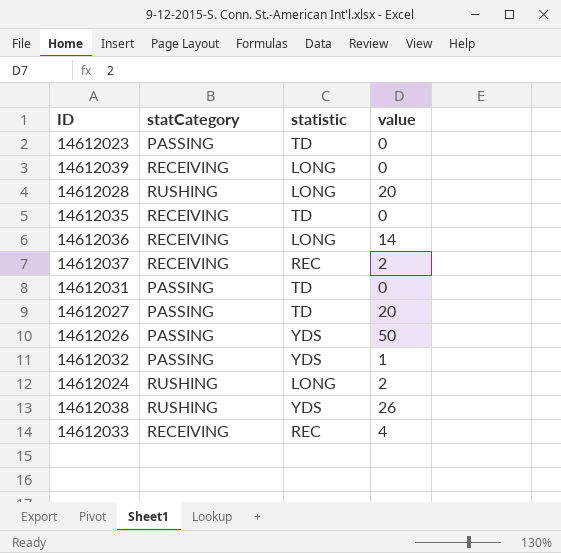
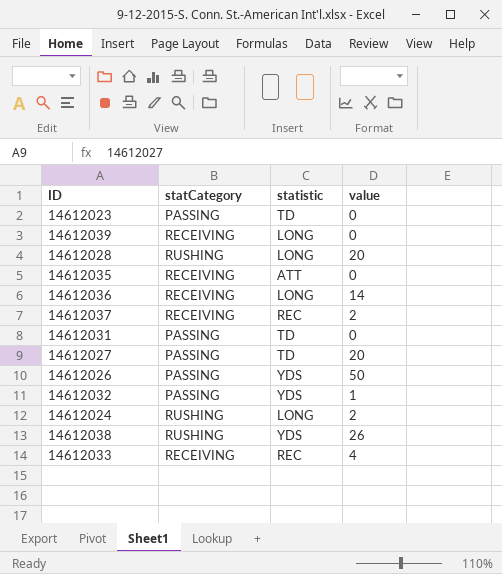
14612035 | statistic: TD -> ATT

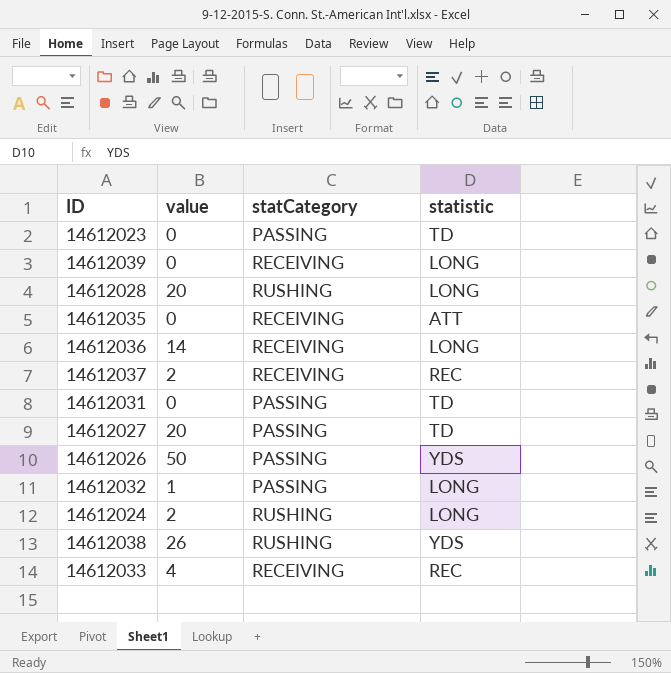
column value | position: 4 -> 2
14612032 | statistic: YDS -> LONG

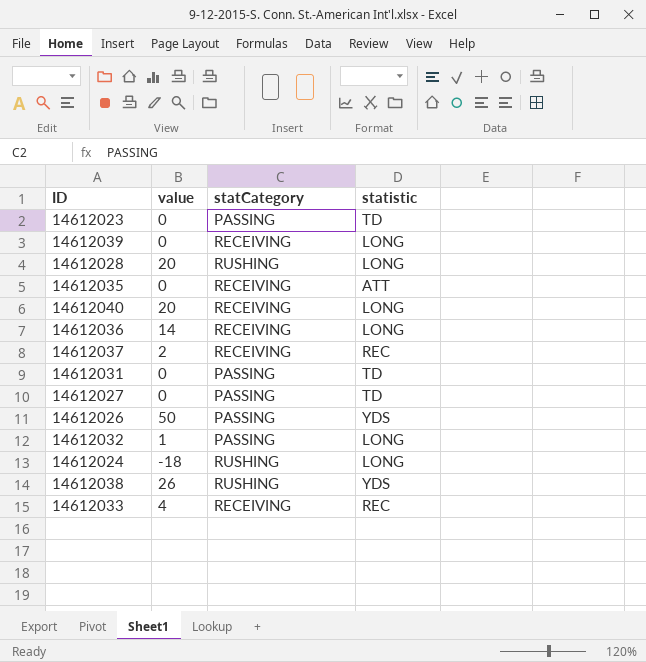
row 14612040: none -> 20 | RECEIVING | LONG
14612027 | value: 20 -> 0
14612024 | value: 2 -> -18

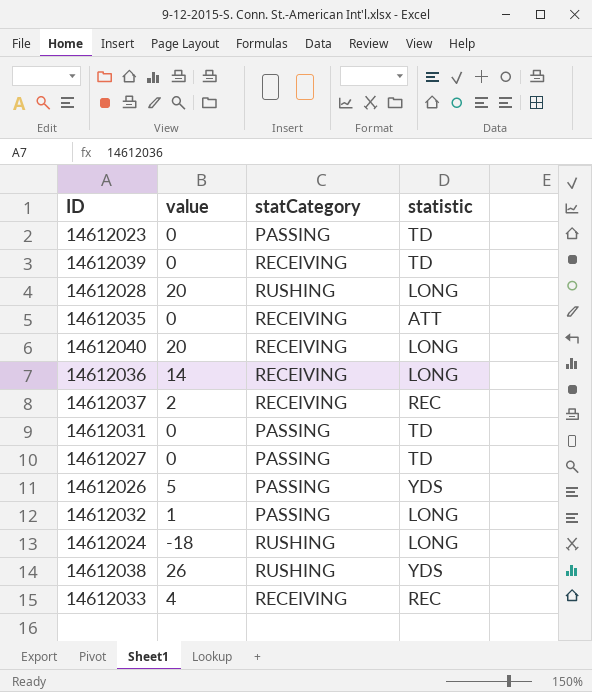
14612039 | statistic: LONG -> TD
14612026 | value: 50 -> 5

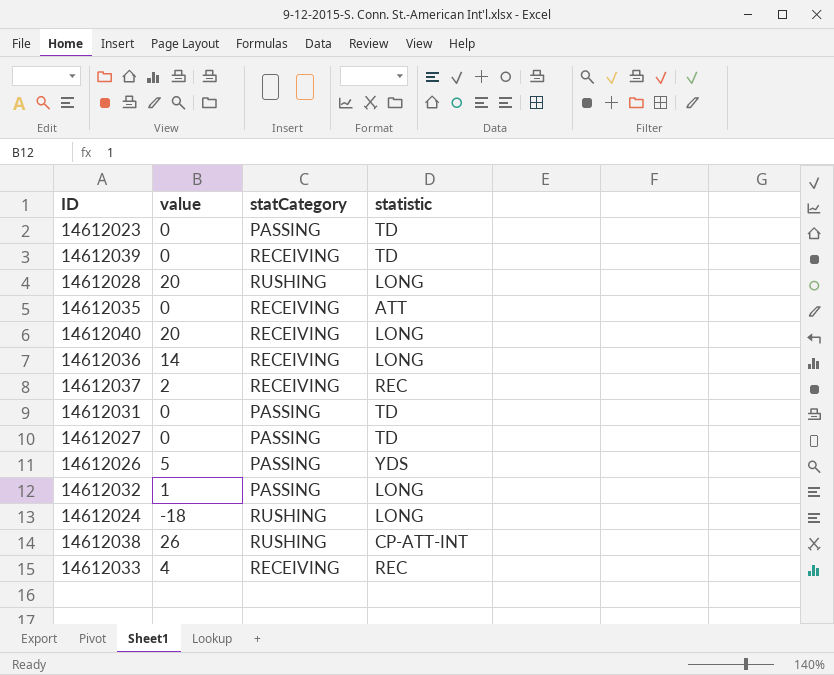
14612038 | statistic: YDS -> CP-ATT-INT

